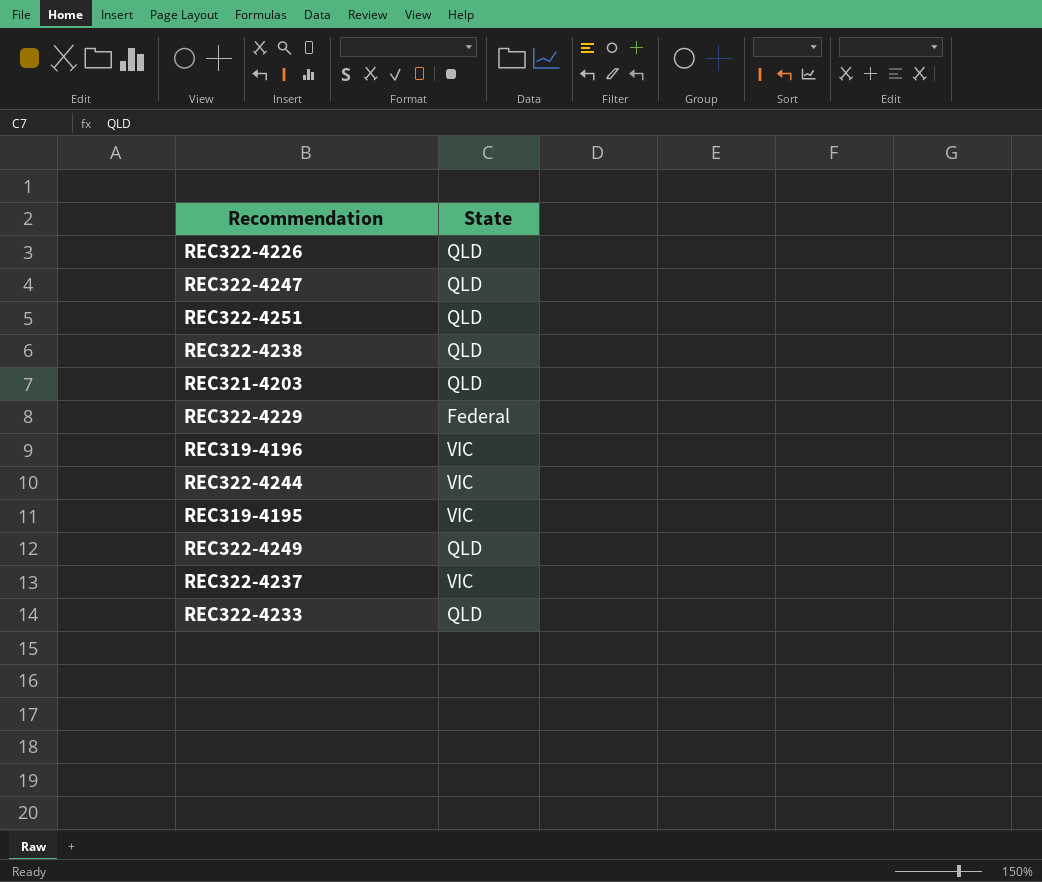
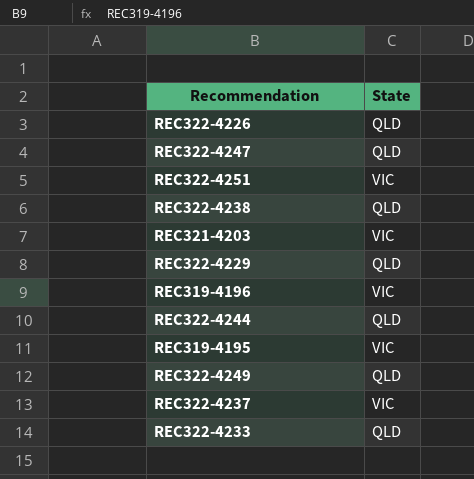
REC322-4251 | State: QLD -> VIC
REC321-4203 | State: QLD -> VIC
REC322-4229 | State: Federal -> QLD
REC322-4244 | State: VIC -> QLD

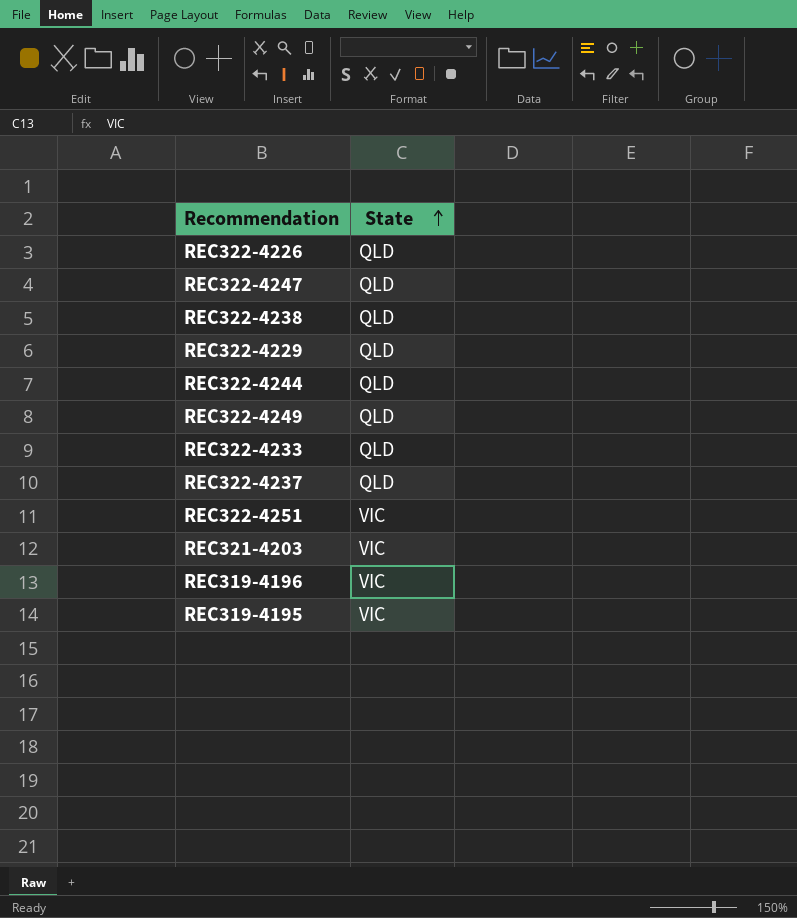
row order: none -> State ascending
REC322-4237 | State: VIC -> QLD

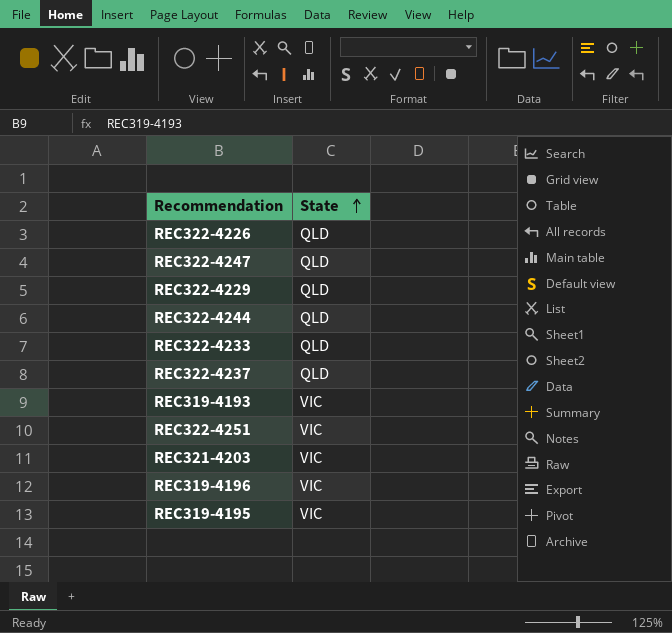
row REC322-4238: QLD -> none
row REC322-4249: QLD -> none
row REC319-4193: none -> VIC

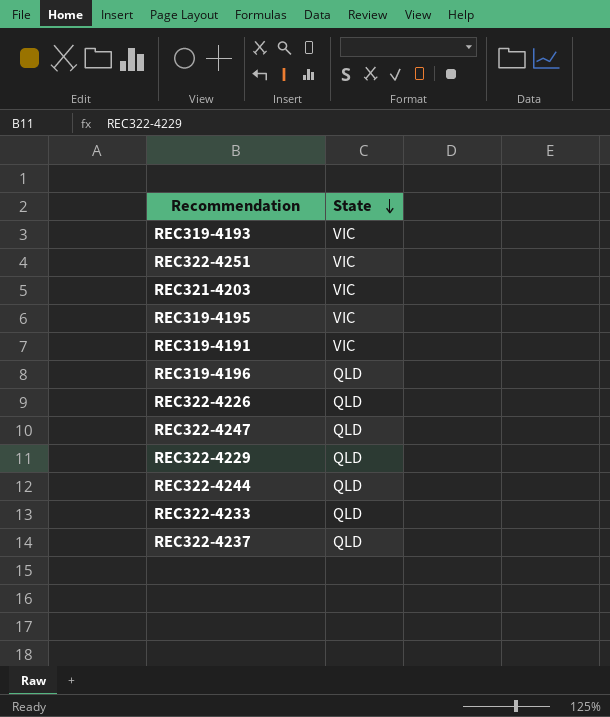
row order: State ascending -> State descending
row REC319-4191: none -> VIC
REC319-4196 | State: VIC -> QLD

